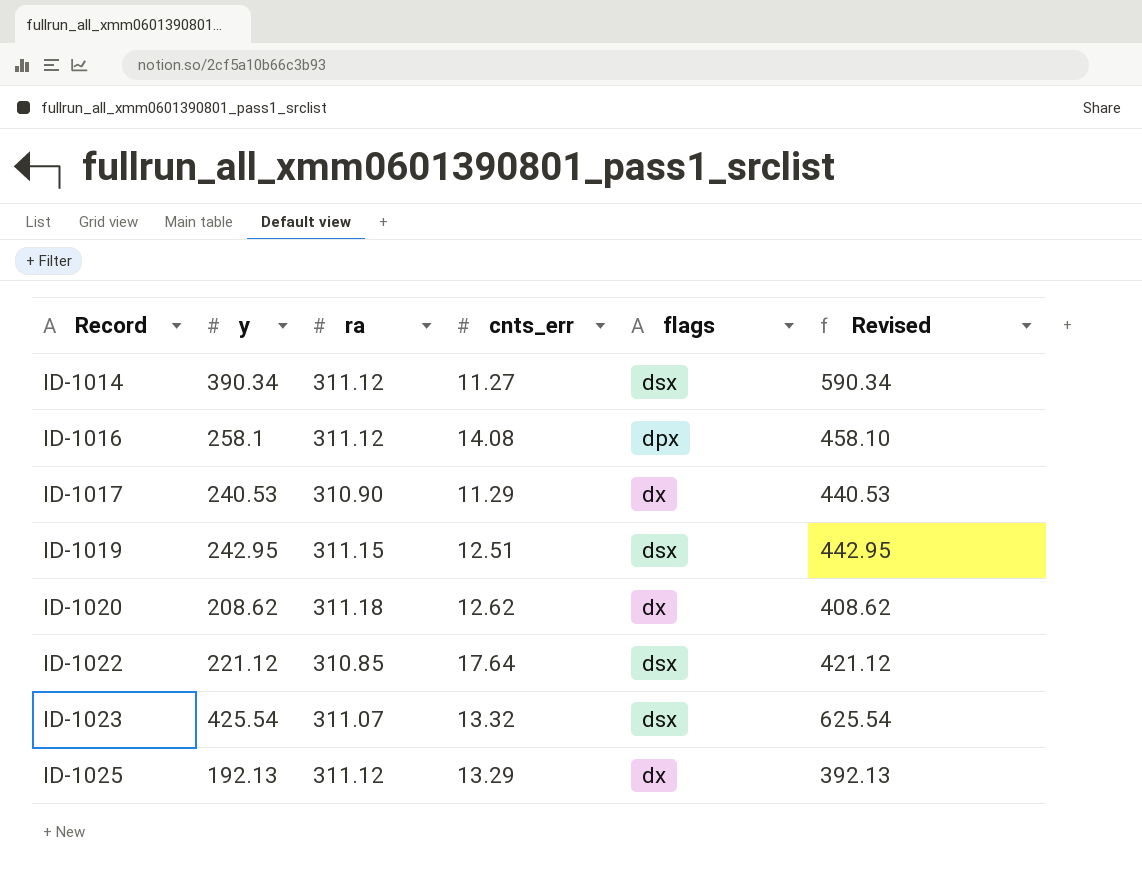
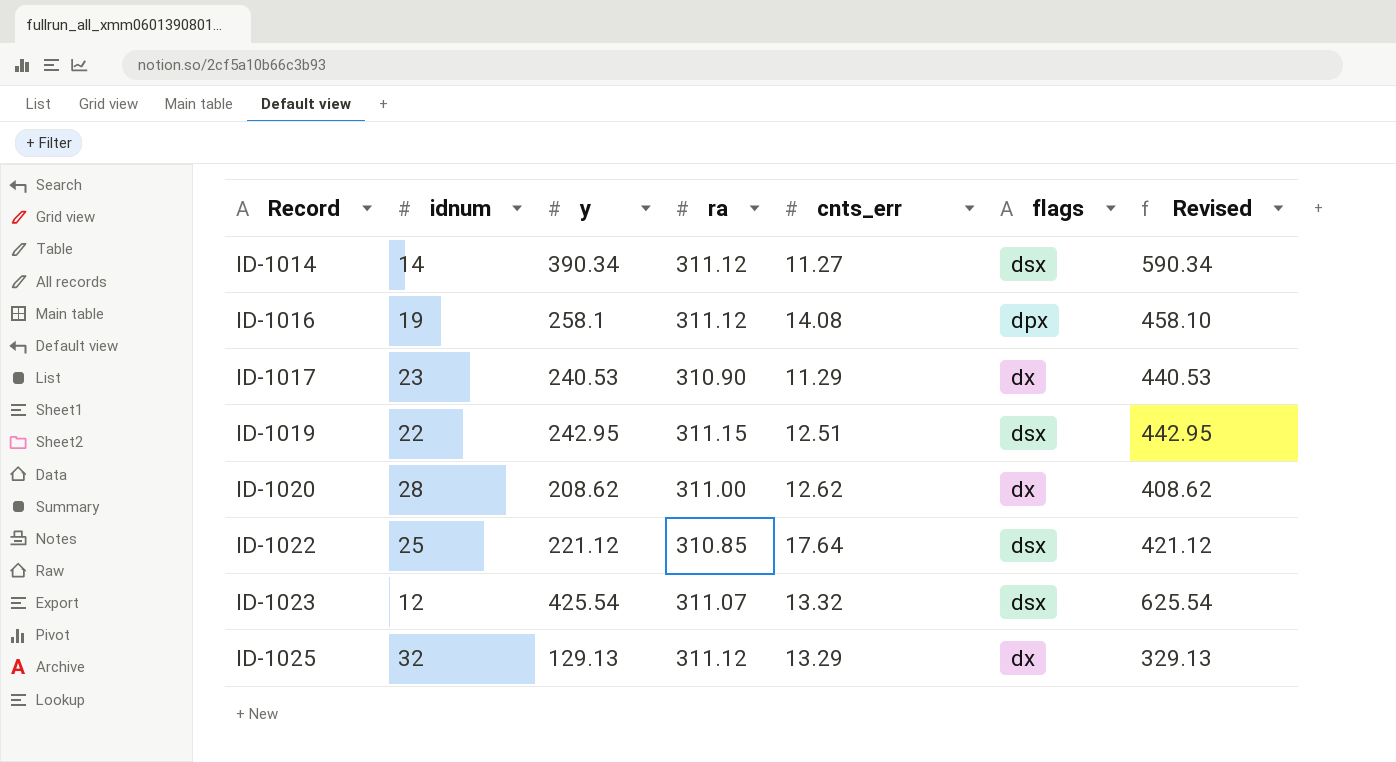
column idnum | position: none -> 2
ID-1020 | ra: 311.18 -> 311.00
ID-1025 | y: 192.13 -> 129.13
ID-1025 | Revised: 392.13 -> 329.13

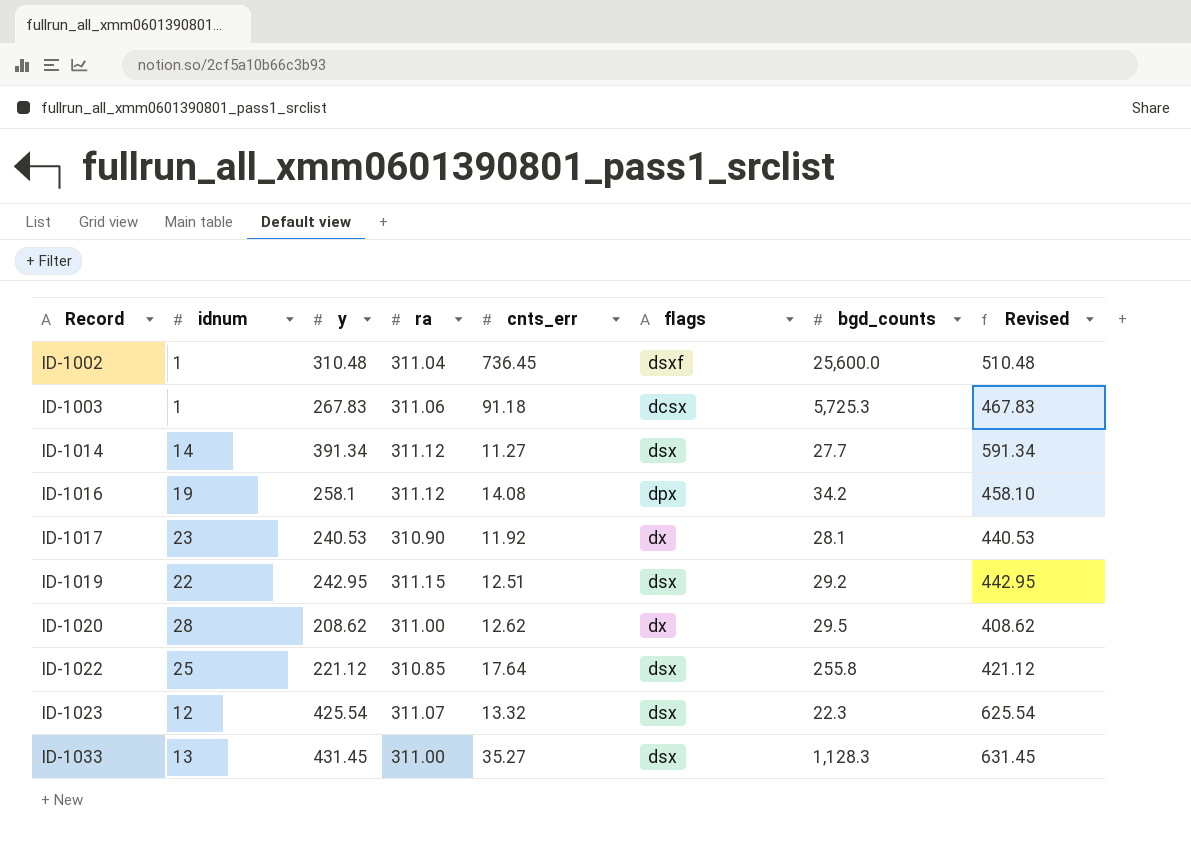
column bgd_counts | position: none -> 7
row ID-1025: 32 | 129.13 | 311.12 | 13.29 | dx | 329.13 -> none
row ID-1002: none -> 1 | 310.48 | 311.04 | 736.45 | dsxf | 25,600.0 | 510.48
row ID-1003: none -> 1 | 267.83 | 311.06 | 91.18 | dcsx | 5,725.3 | 467.83
ID-1014 | y: 390.34 -> 391.34
ID-1014 | Revised: 590.34 -> 591.34
ID-1017 | cnts_err: 11.29 -> 11.92
row ID-1033: none -> 13 | 431.45 | 311.00 | 35.27 | dsx | 1,128.3 | 631.45

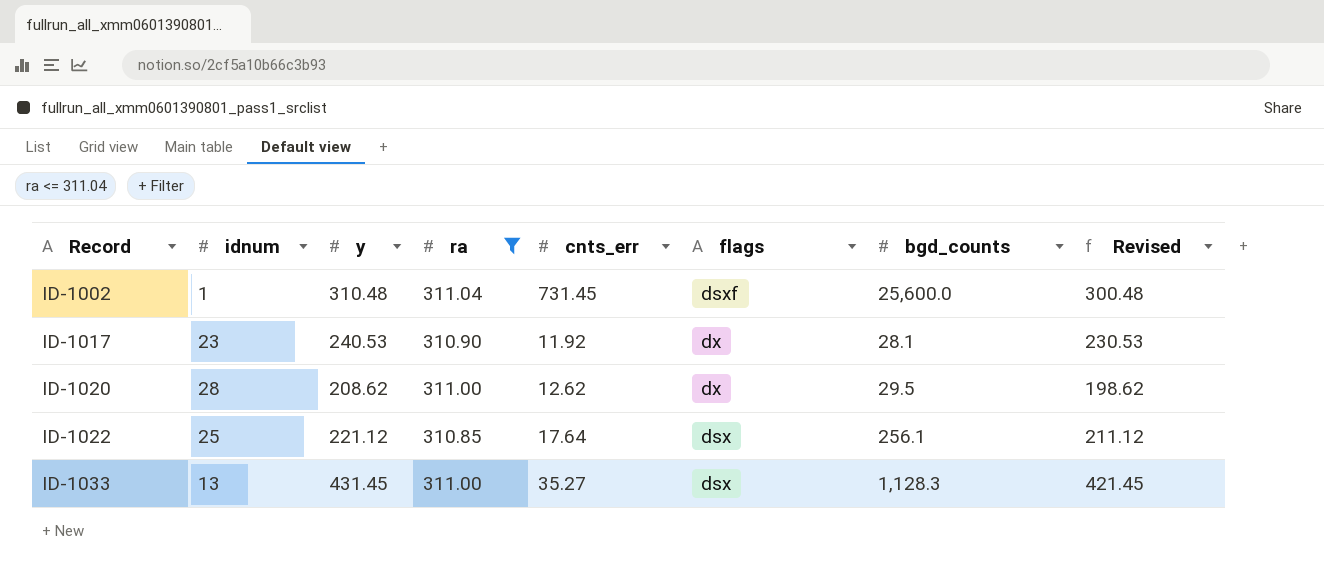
filter: none -> ra <= 311.04
column Revised | formula: [y] + 200 -> [y] - 10
ID-1002 | cnts_err: 736.45 -> 731.45
ID-1022 | bgd_counts: 255.8 -> 256.1

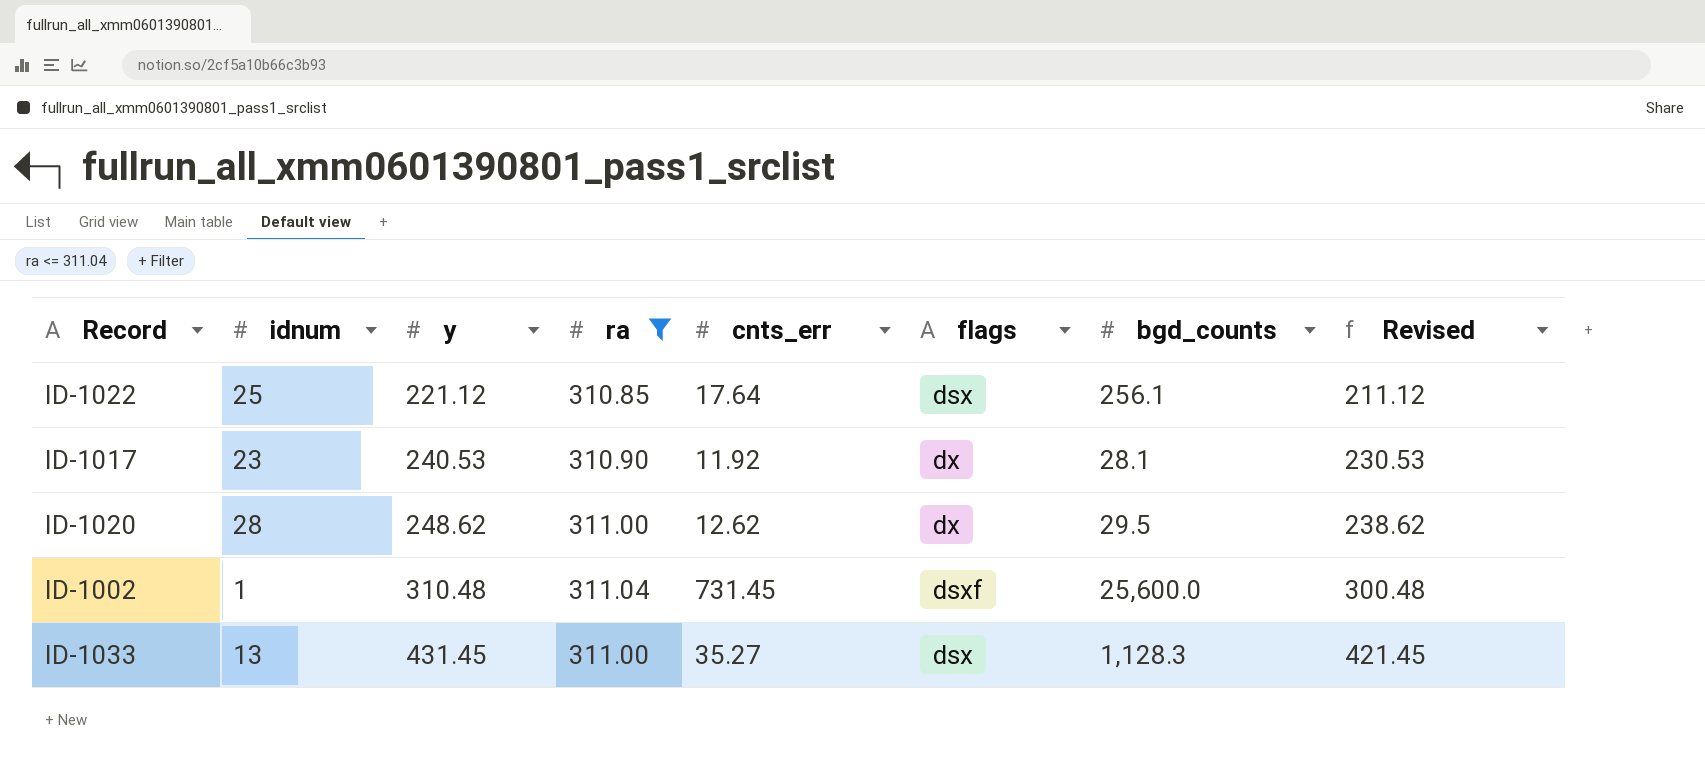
row order: Record ascending -> y ascending
ID-1020 | y: 208.62 -> 248.62
ID-1020 | Revised: 198.62 -> 238.62

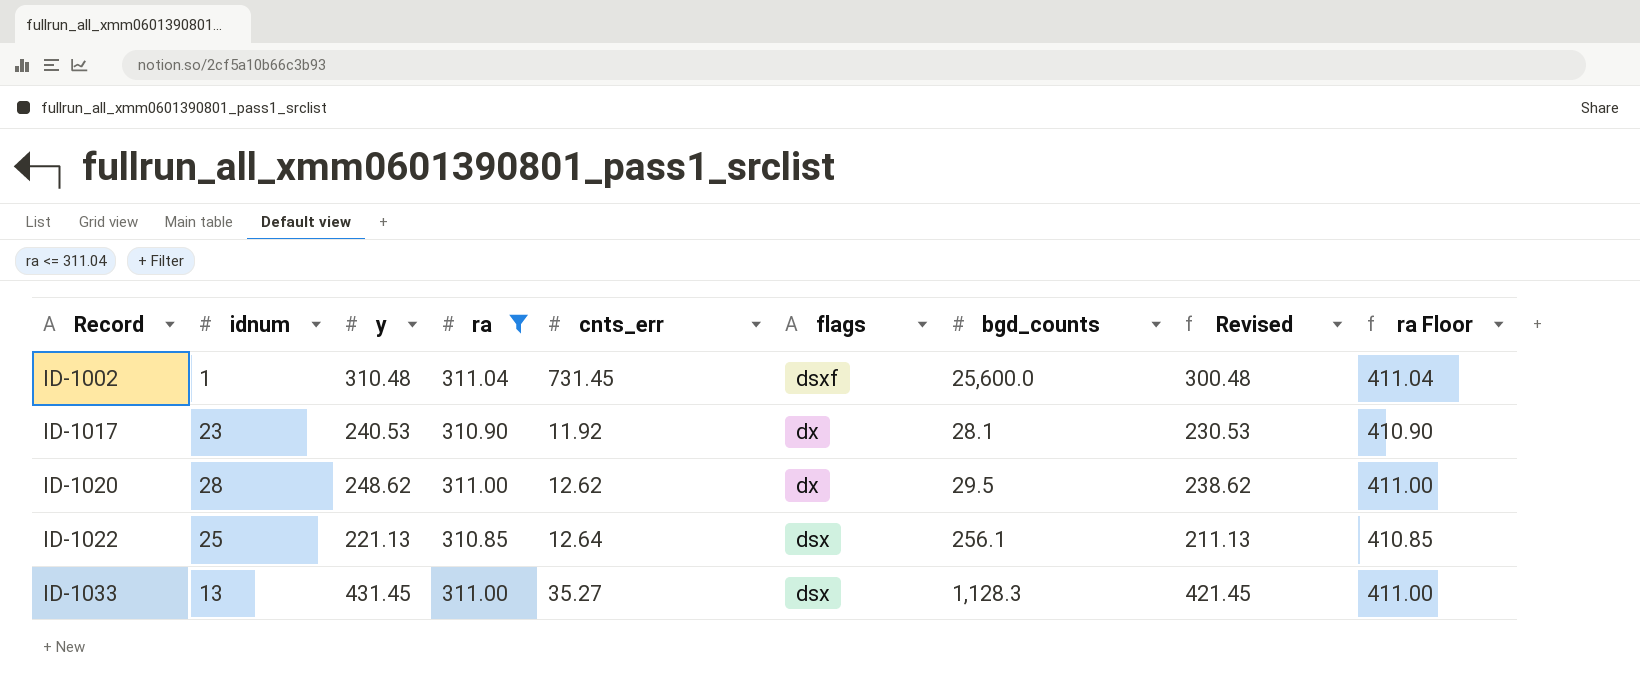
row order: y ascending -> Record ascending
column ra Floor | formula: none -> [ra] + 100
ID-1022 | y: 221.12 -> 221.13
ID-1022 | cnts_err: 17.64 -> 12.64
ID-1022 | Revised: 211.12 -> 211.13

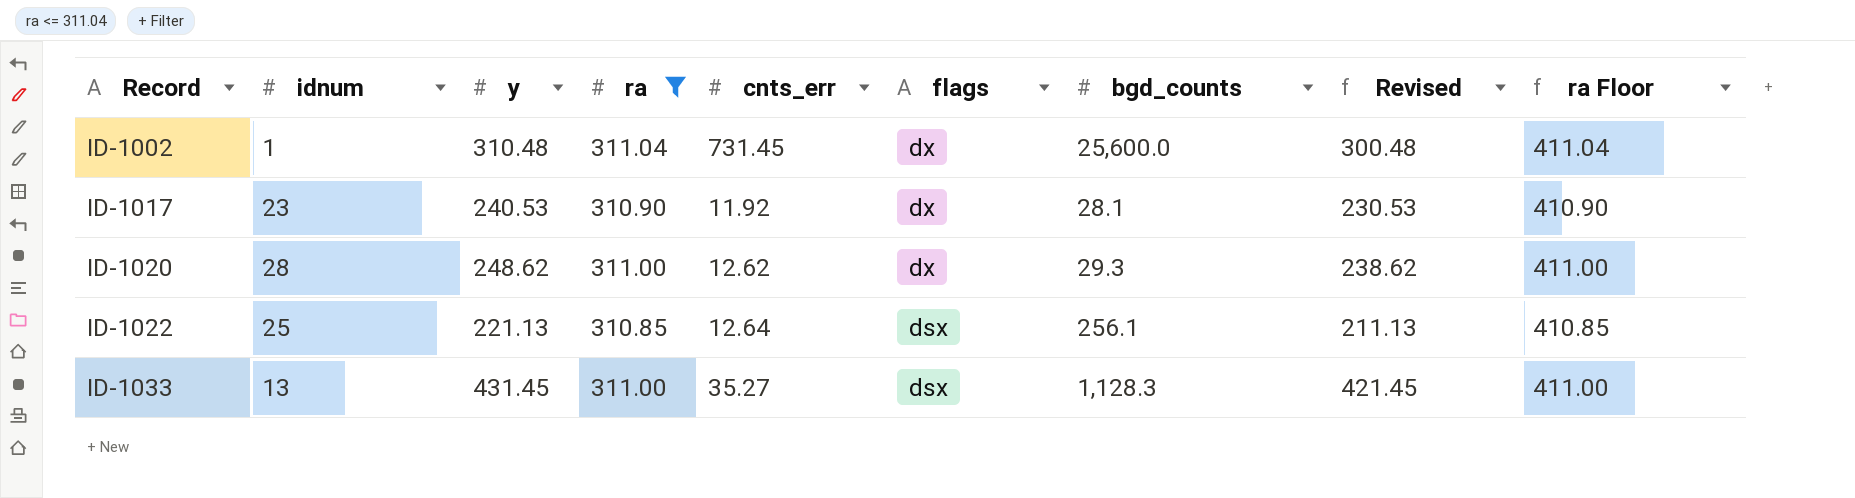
ID-1002 | flags: dsxf -> dx
ID-1020 | bgd_counts: 29.5 -> 29.3

